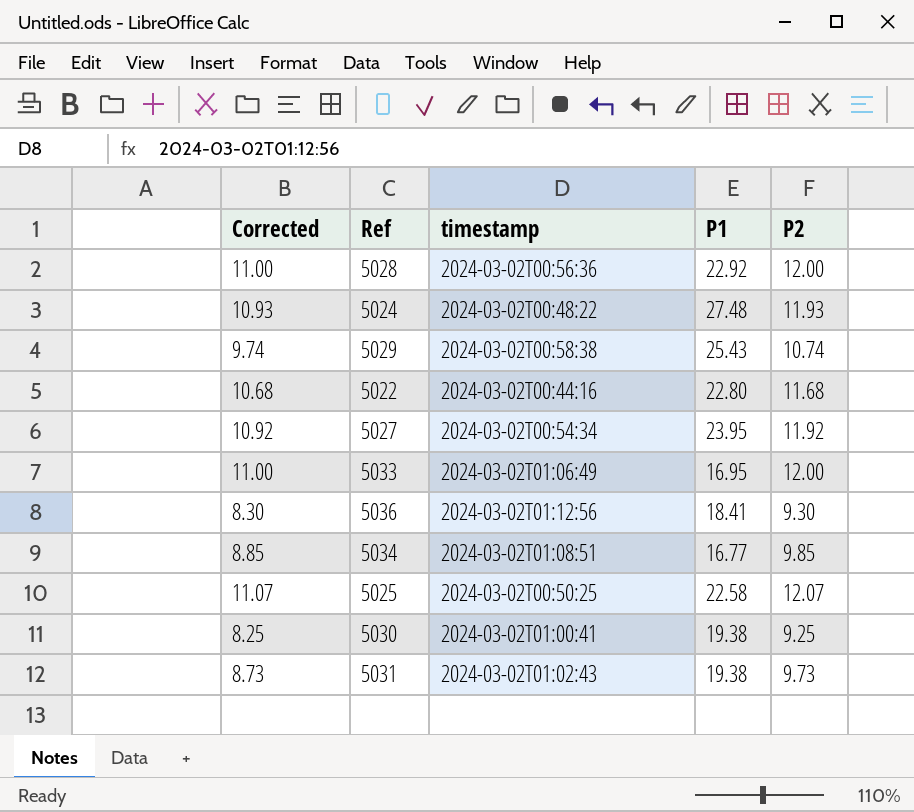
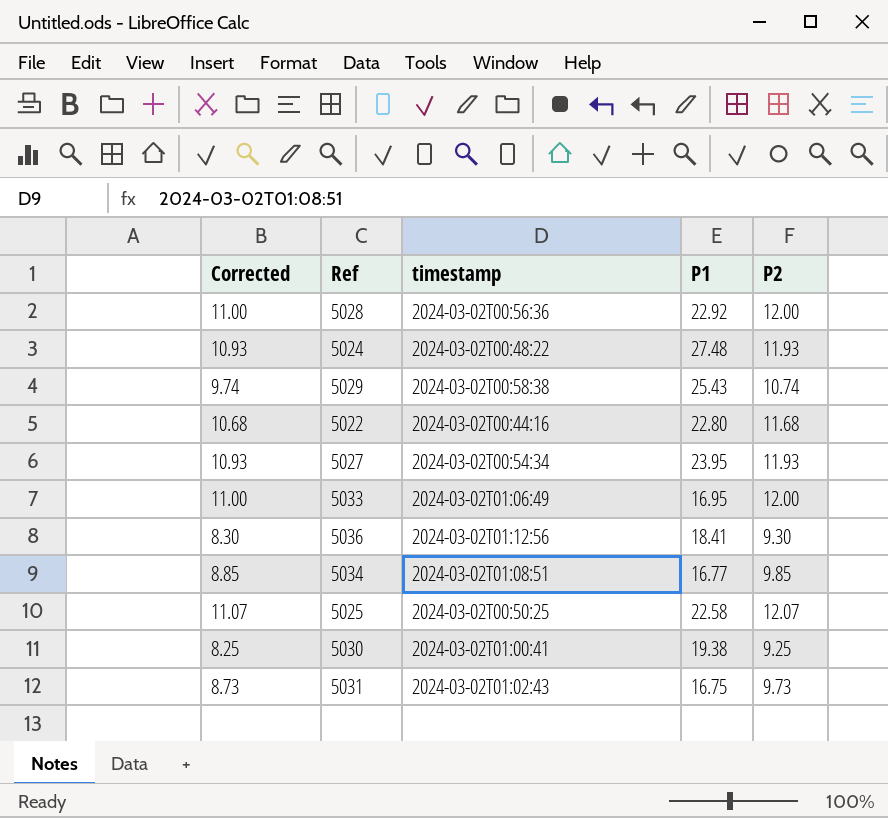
5027 | Corrected: 10.92 -> 10.93
5027 | P2: 11.92 -> 11.93
5031 | P1: 19.38 -> 16.75

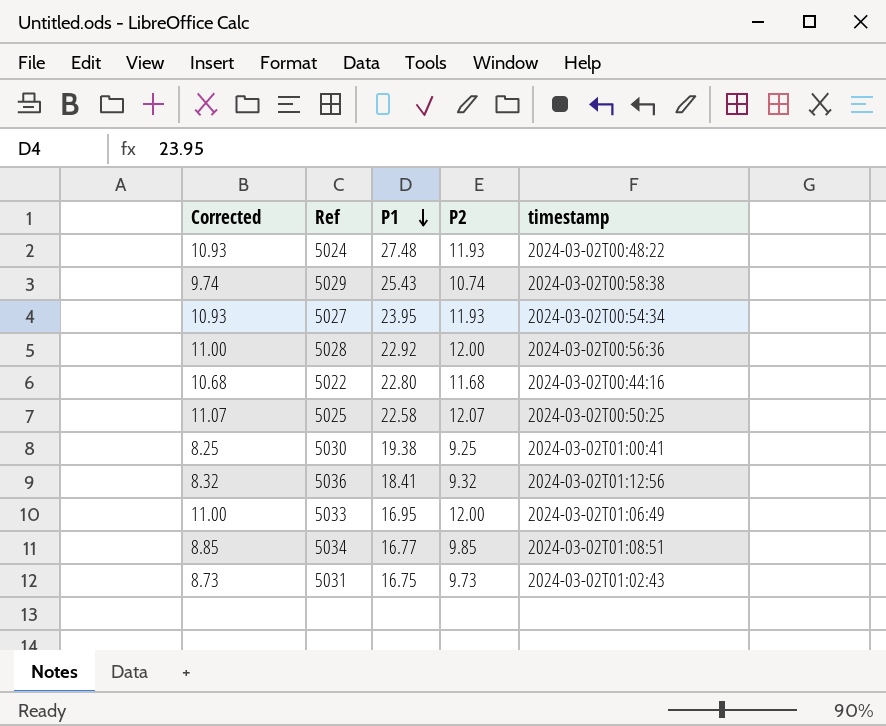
row order: none -> P1 descending
column timestamp | position: 3 -> 5
5036 | Corrected: 8.30 -> 8.32
5036 | P2: 9.30 -> 9.32

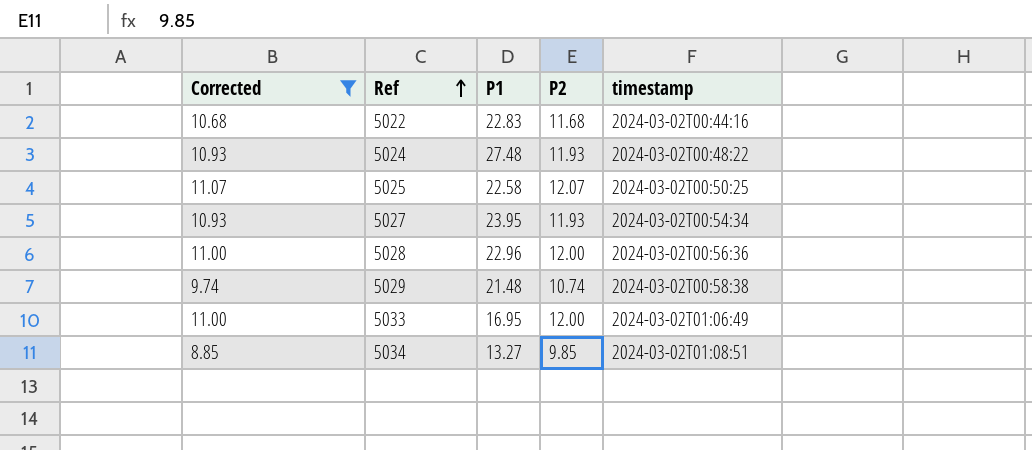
filter: none -> Corrected >= 8.85
row order: P1 descending -> Ref ascending
5022 | P1: 22.80 -> 22.83
5028 | P1: 22.92 -> 22.96
5029 | P1: 25.43 -> 21.48
5034 | P1: 16.77 -> 13.27

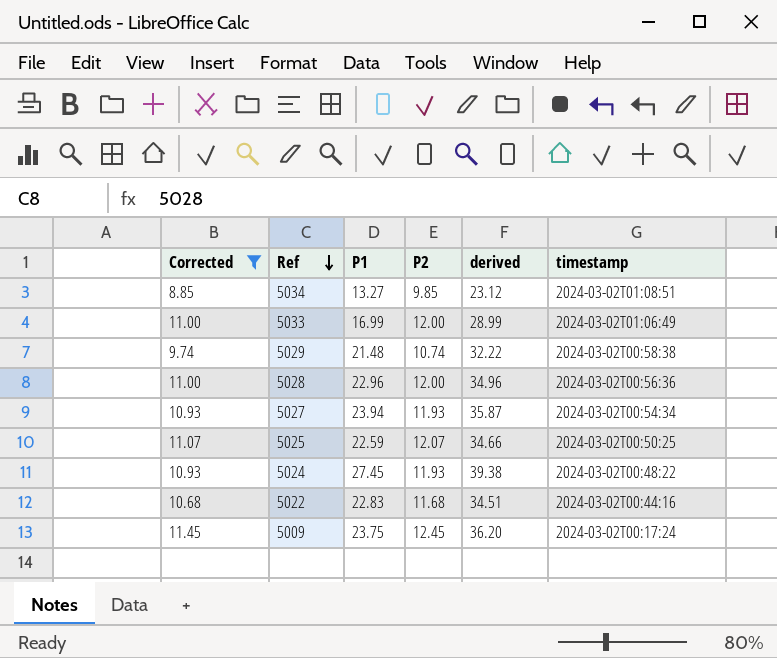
row order: Ref ascending -> Ref descending
column derived | formula: none -> [P1] + [P2]
5033 | P1: 16.95 -> 16.99
5027 | P1: 23.95 -> 23.94
5025 | P1: 22.58 -> 22.59
5024 | P1: 27.48 -> 27.45
row 5009: none -> 11.45 | 23.75 | 12.45 | 36.20 | 2024-03-02T00:17:24

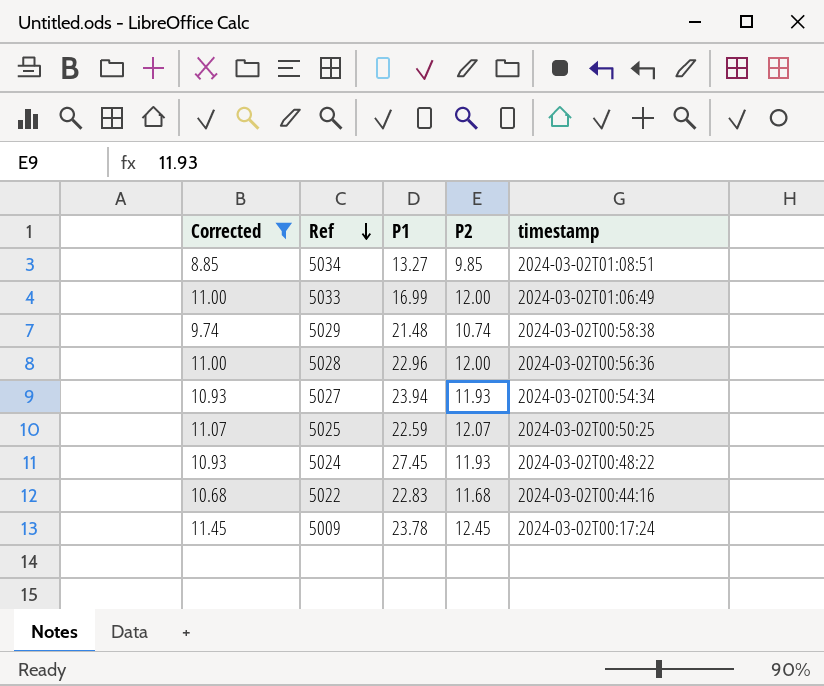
column derived | formula: [P1] + [P2] -> none
5009 | P1: 23.75 -> 23.78

